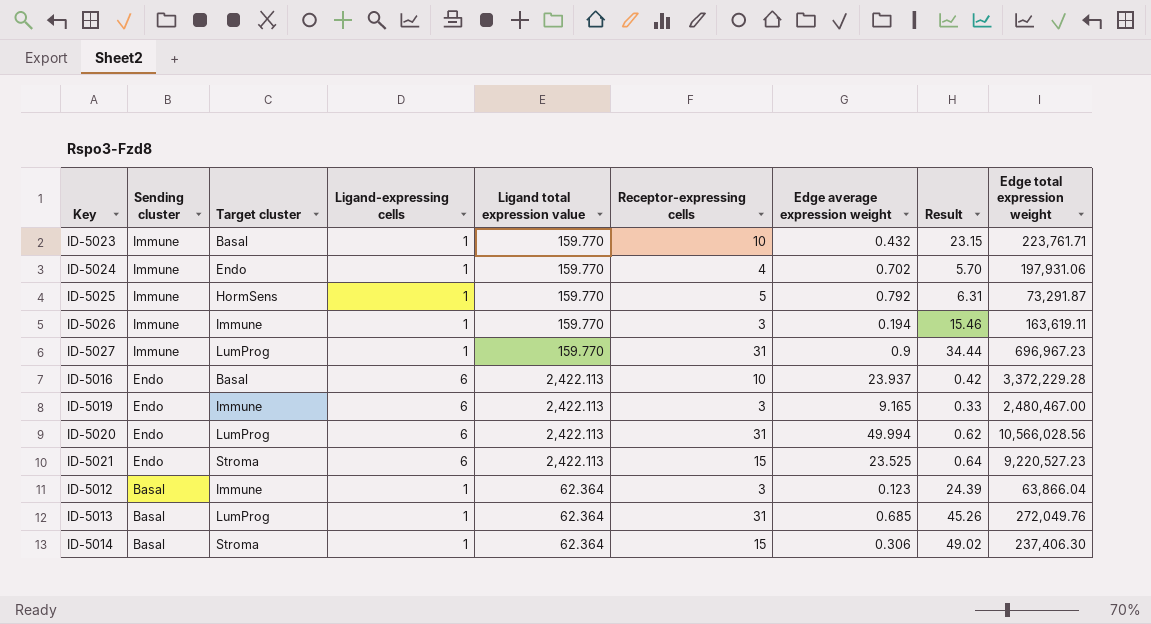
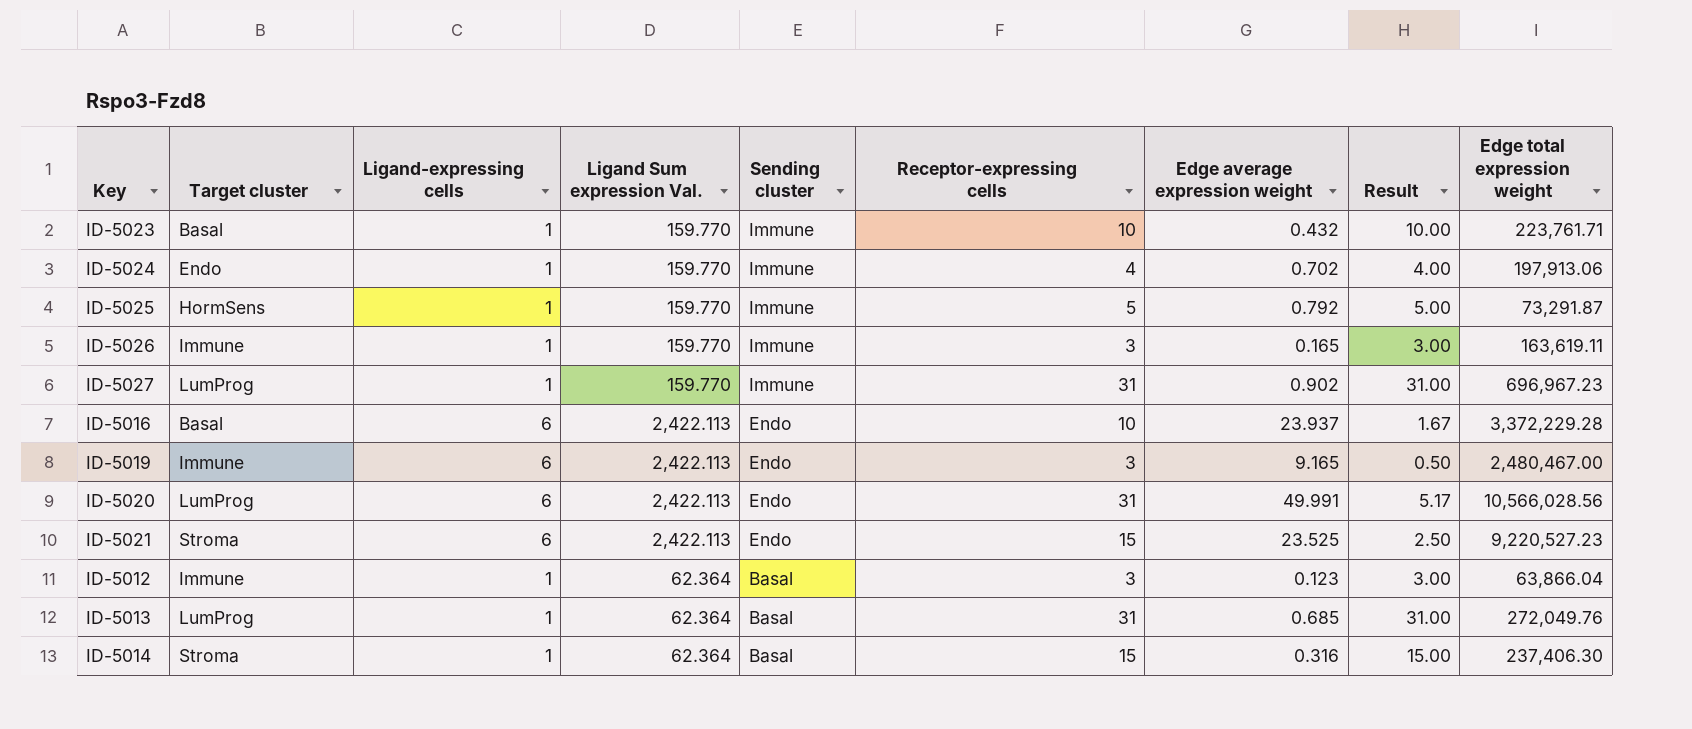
column name: Ligand total expression value -> Ligand Sum expression Val.
column Sending cluster | position: 2 -> 5
column Result | formula: [Receptor-expressing cells] / [Edge average expression weight] -> [Receptor-expressing cells] / [Ligand-expressing cells]
ID-5024 | Edge total expression weight: 197,931.06 -> 197,913.06
ID-5026 | Edge average expression weight: 0.194 -> 0.165
ID-5027 | Edge average expression weight: 0.9 -> 0.902
ID-5020 | Edge average expression weight: 49.994 -> 49.991
ID-5014 | Edge average expression weight: 0.306 -> 0.316

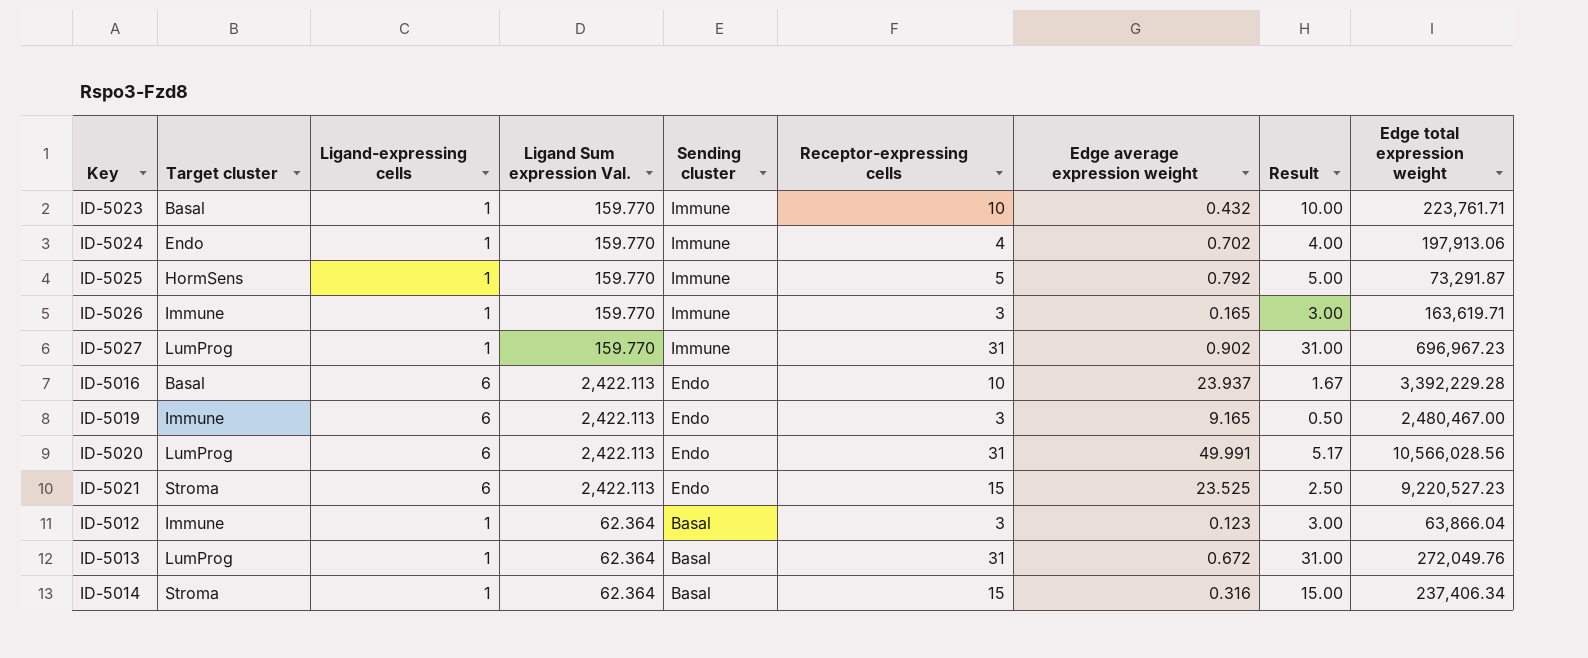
ID-5026 | Edge total expression weight: 163,619.11 -> 163,619.71
ID-5016 | Edge total expression weight: 3,372,229.28 -> 3,392,229.28
ID-5013 | Edge average expression weight: 0.685 -> 0.672
ID-5014 | Edge total expression weight: 237,406.30 -> 237,406.34

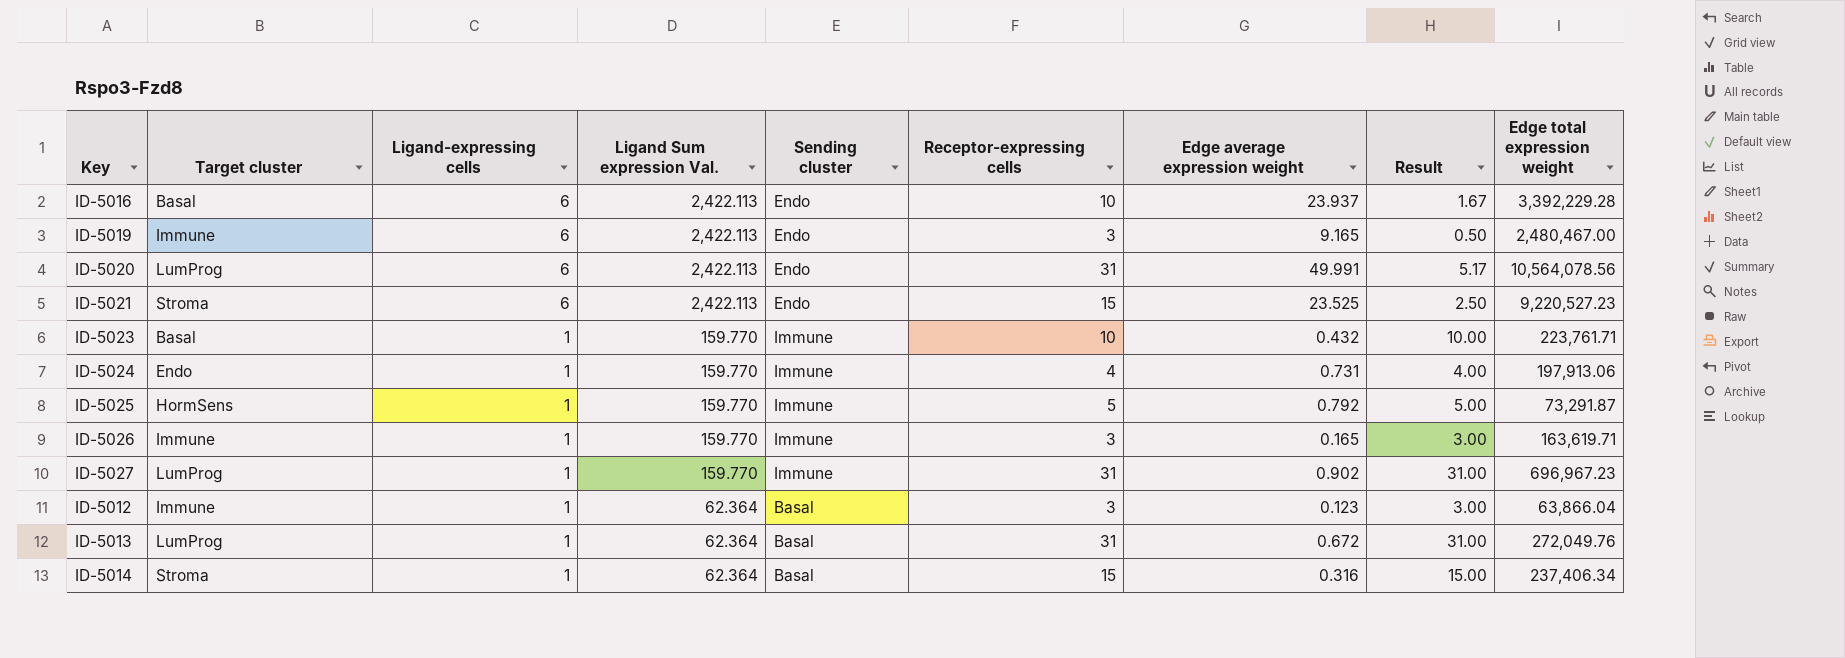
row order: Sending cluster descending -> Ligand-expressing cells descending
ID-5020 | Edge total expression weight: 10,566,028.56 -> 10,564,078.56
ID-5024 | Edge average expression weight: 0.702 -> 0.731

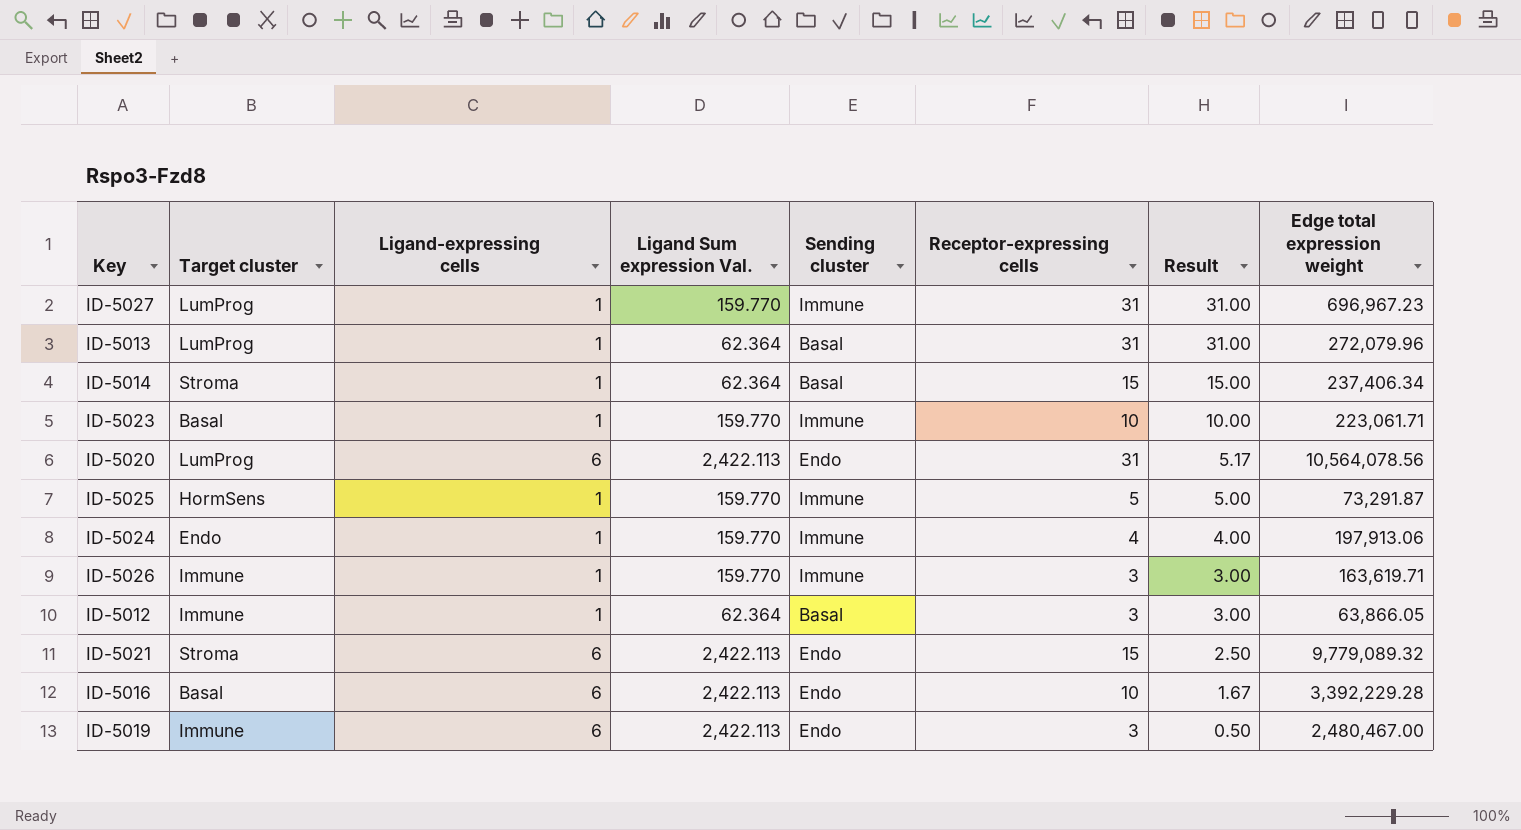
row order: Ligand-expressing cells descending -> Result descending
column Edge average expression weight | position: 7 -> none
ID-5013 | Edge total expression weight: 272,049.76 -> 272,079.96
ID-5023 | Edge total expression weight: 223,761.71 -> 223,061.71
ID-5012 | Edge total expression weight: 63,866.04 -> 63,866.05
ID-5021 | Edge total expression weight: 9,220,527.23 -> 9,779,089.32

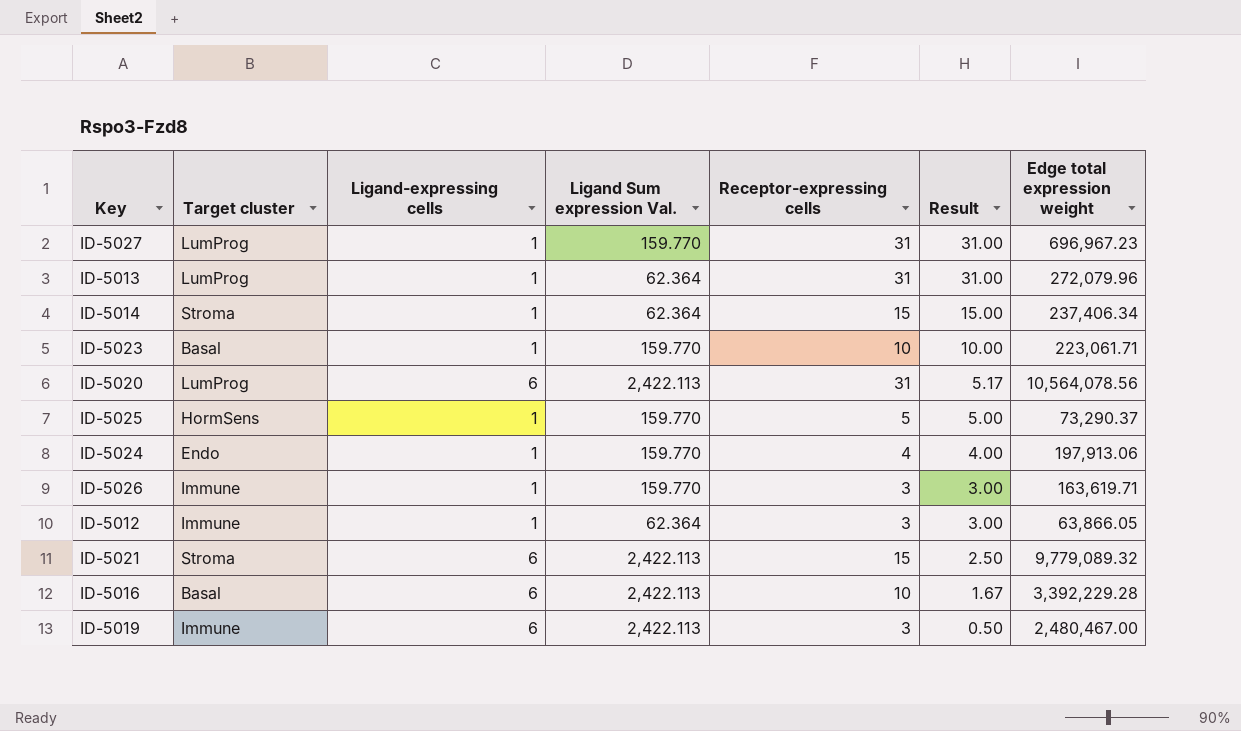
column Sending cluster | position: 5 -> none
ID-5025 | Edge total expression weight: 73,291.87 -> 73,290.37

